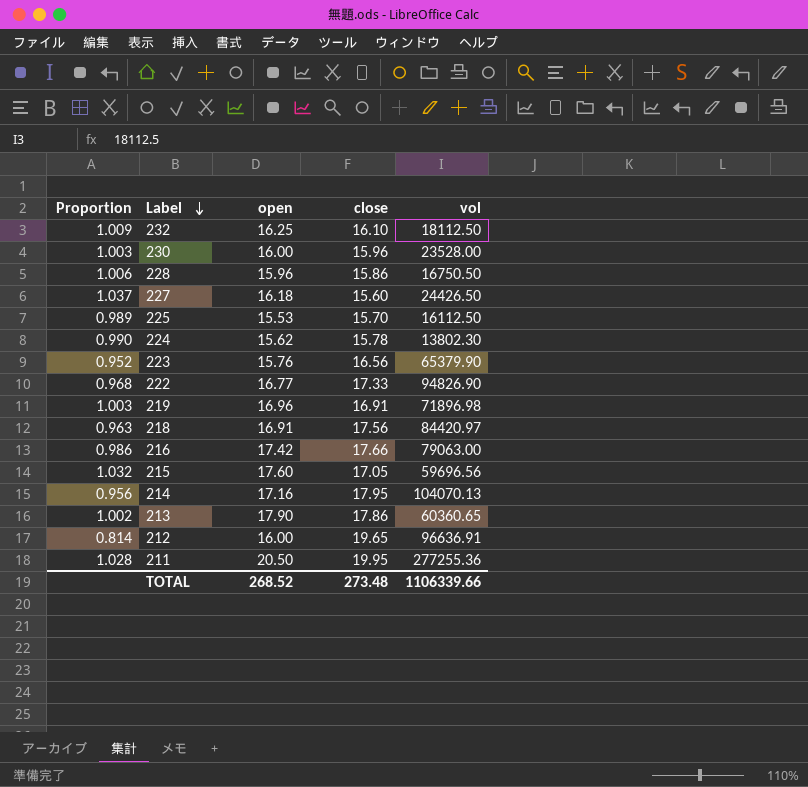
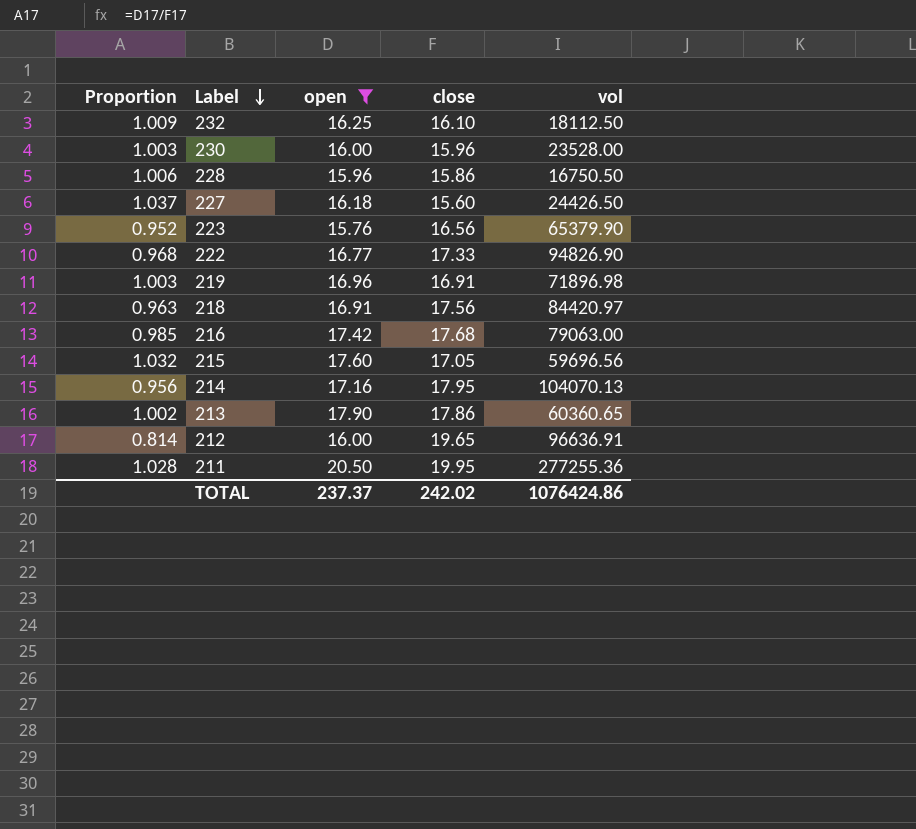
filter: none -> open >= 15.76
216 | Proportion: 0.986 -> 0.985
216 | close: 17.66 -> 17.68
TOTAL | open: 268.52 -> 237.37
TOTAL | close: 273.48 -> 242.02
TOTAL | vol: 1106339.66 -> 1076424.86

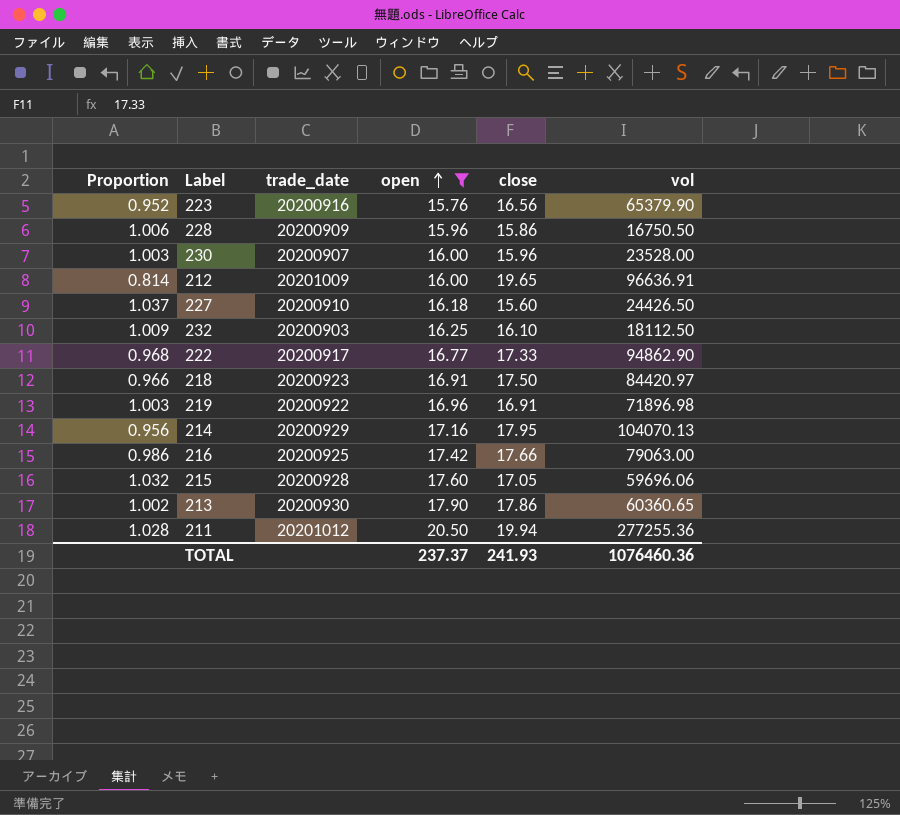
row order: Label descending -> open ascending
column trade_date | position: none -> 3
222 | vol: 94826.90 -> 94862.90
218 | Proportion: 0.963 -> 0.966
218 | close: 17.56 -> 17.50
216 | Proportion: 0.985 -> 0.986
216 | close: 17.68 -> 17.66
215 | vol: 59696.56 -> 59696.06
211 | close: 19.95 -> 19.94
TOTAL | close: 242.02 -> 241.93
TOTAL | vol: 1076424.86 -> 1076460.36

